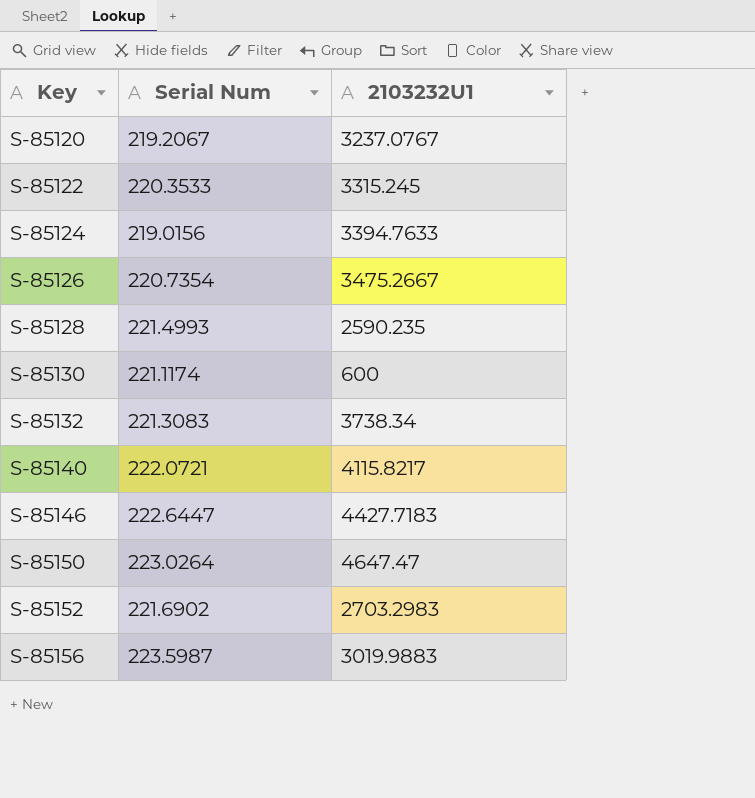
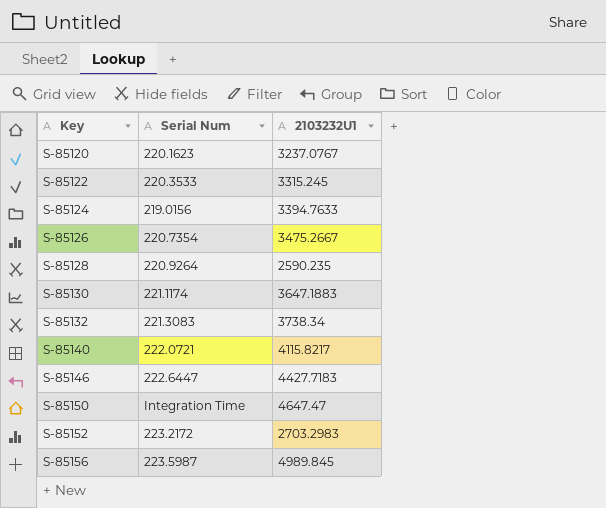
S-85120 | Serial Num: 219.2067 -> 220.1623
S-85128 | Serial Num: 221.4993 -> 220.9264
S-85130 | 2103232U1: 600 -> 3647.1883
S-85150 | Serial Num: 223.0264 -> Integration Time
S-85152 | Serial Num: 221.6902 -> 223.2172
S-85156 | 2103232U1: 3019.9883 -> 4989.845

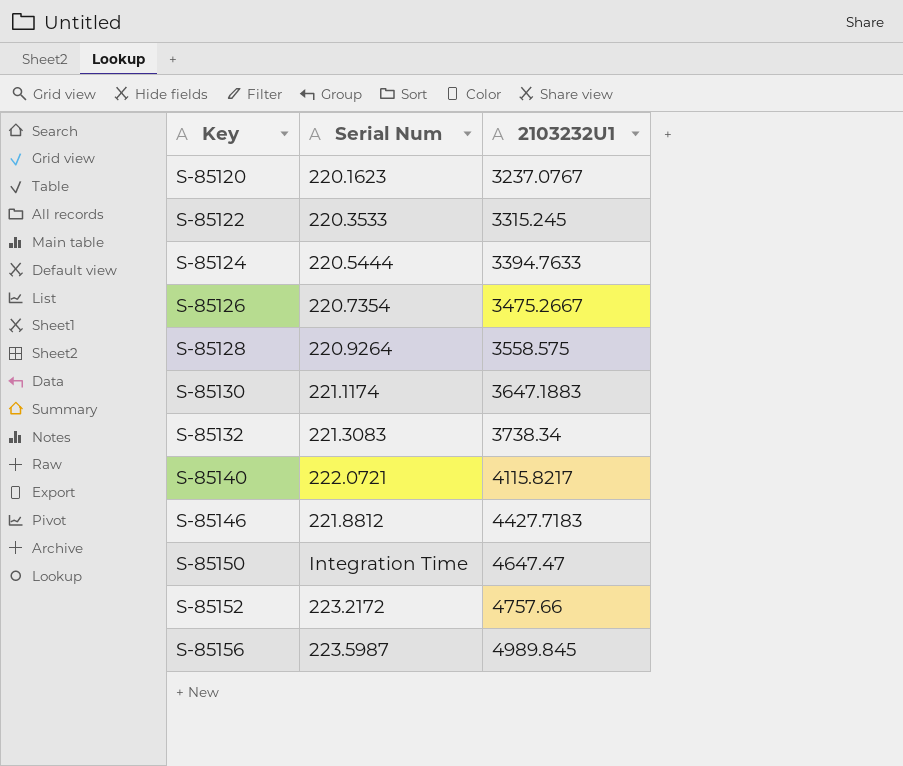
S-85124 | Serial Num: 219.0156 -> 220.5444
S-85128 | 2103232U1: 2590.235 -> 3558.575
S-85146 | Serial Num: 222.6447 -> 221.8812
S-85152 | 2103232U1: 2703.2983 -> 4757.66

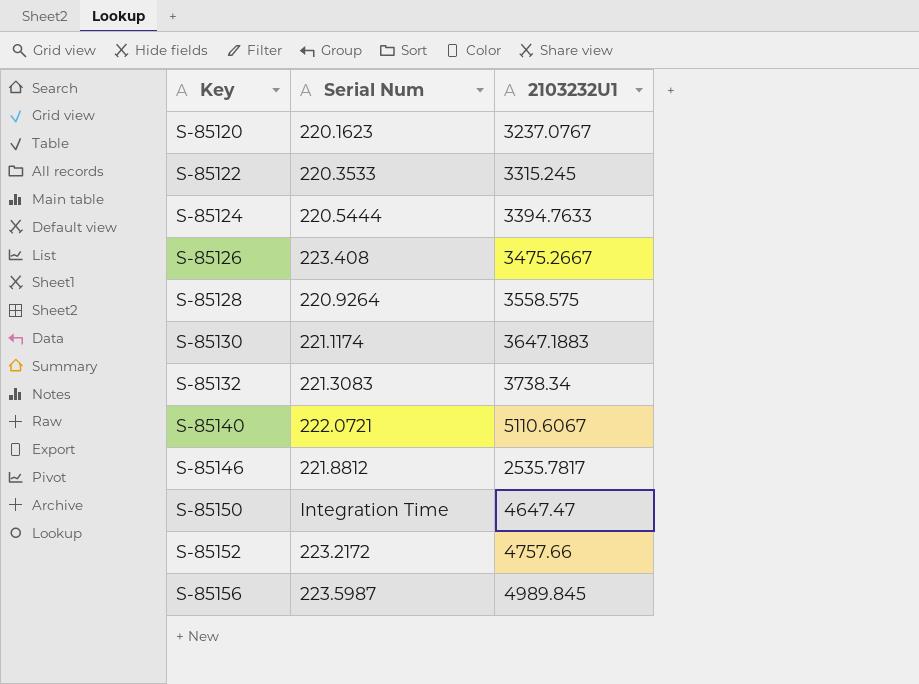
S-85126 | Serial Num: 220.7354 -> 223.408
S-85140 | 2103232U1: 4115.8217 -> 5110.6067
S-85146 | 2103232U1: 4427.7183 -> 2535.7817

